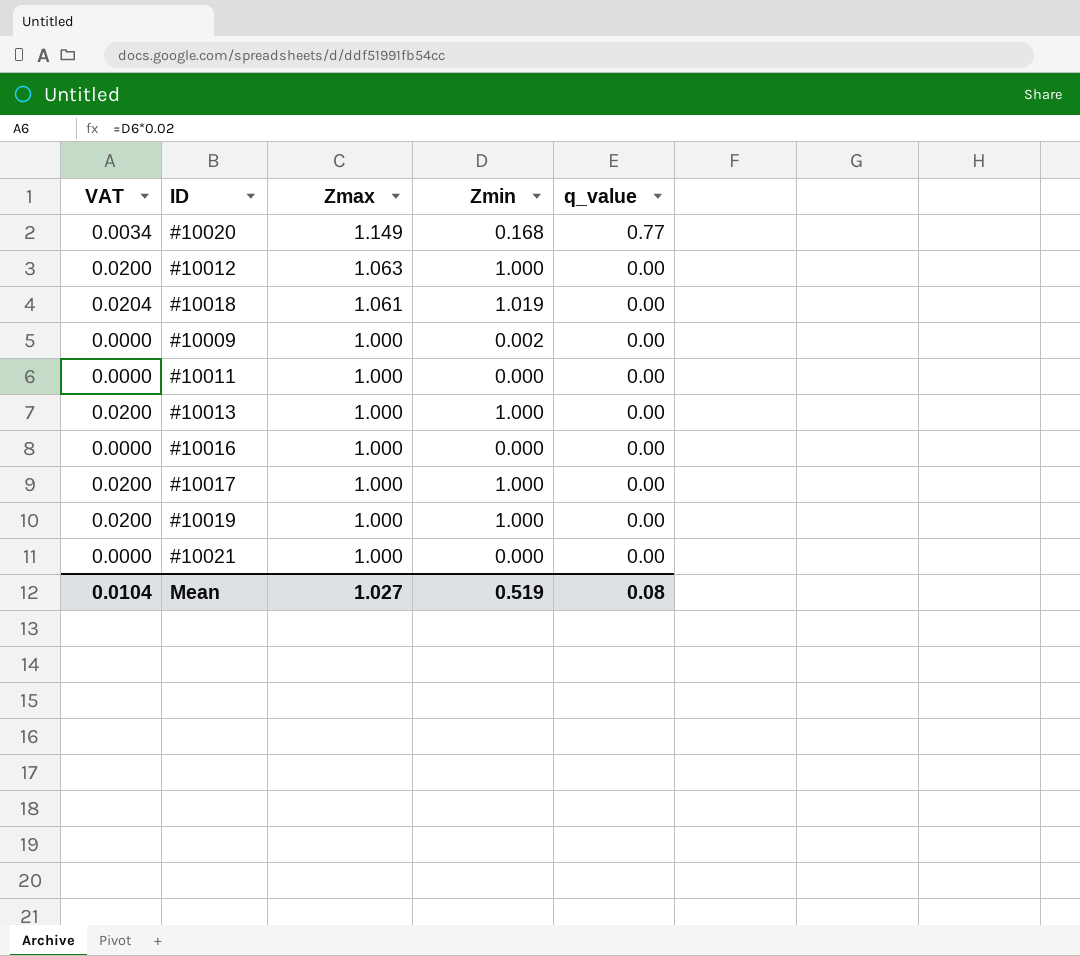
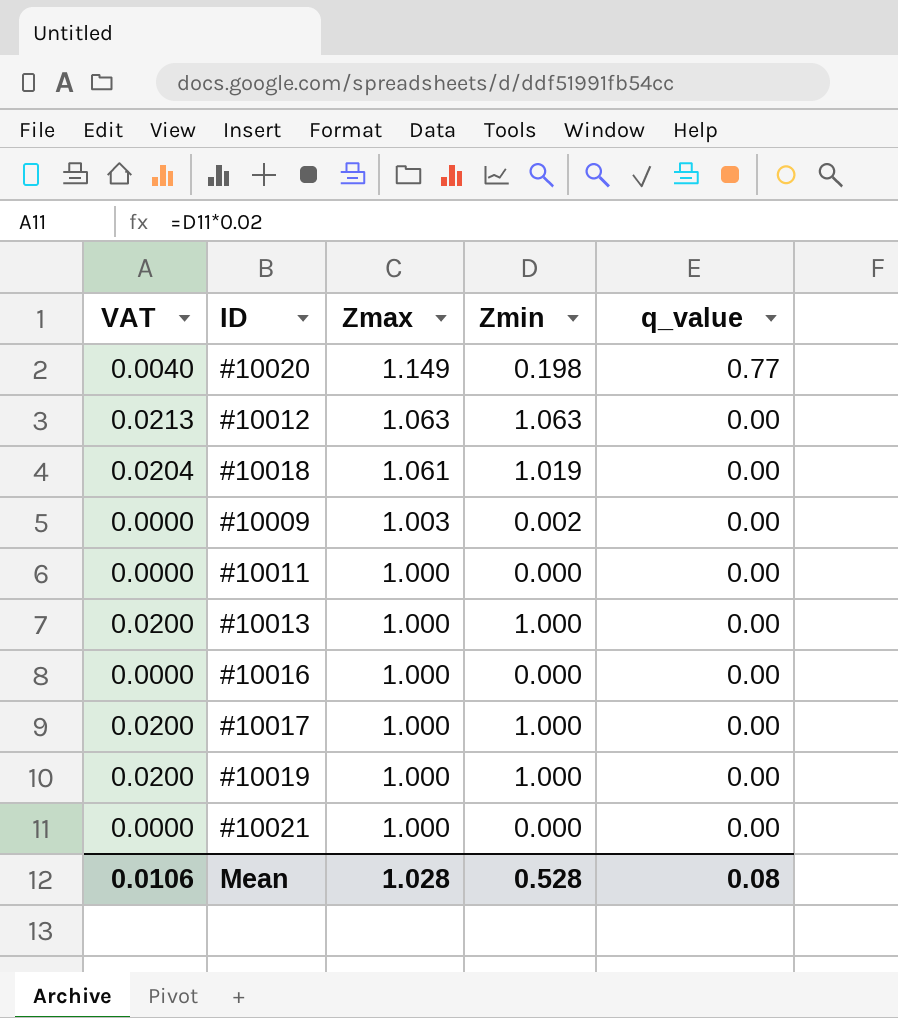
#10020 | VAT: 0.0034 -> 0.0040
#10020 | Zmin: 0.168 -> 0.198
#10012 | VAT: 0.0200 -> 0.0213
#10012 | Zmin: 1.000 -> 1.063
#10009 | Zmax: 1.000 -> 1.003
Mean | VAT: 0.0104 -> 0.0106
Mean | Zmax: 1.027 -> 1.028
Mean | Zmin: 0.519 -> 0.528

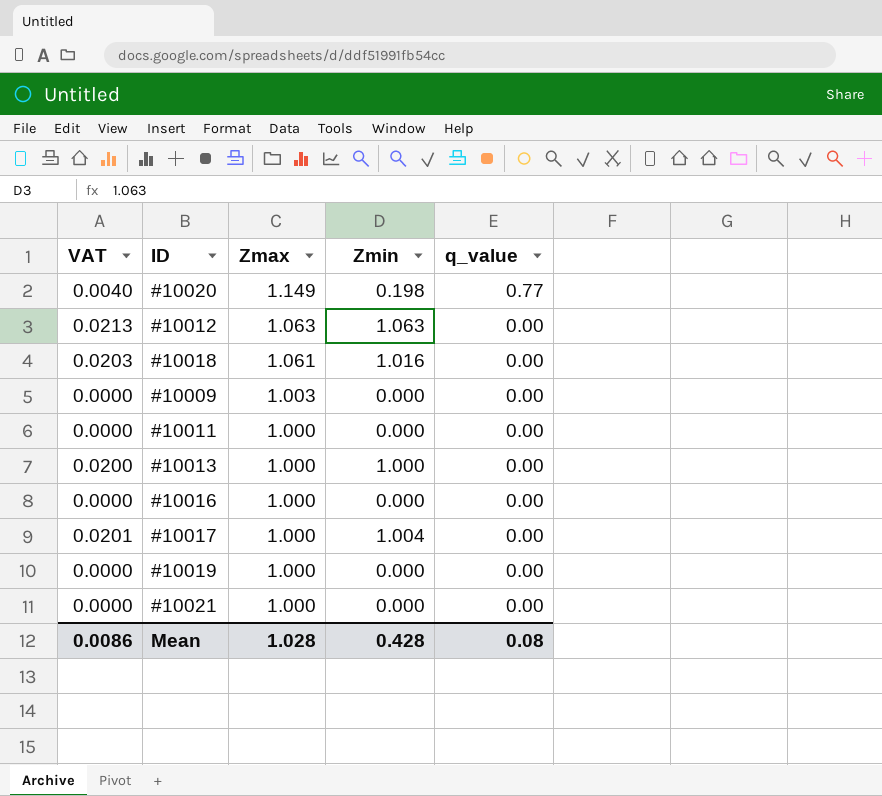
#10018 | VAT: 0.0204 -> 0.0203
#10018 | Zmin: 1.019 -> 1.016
#10009 | Zmin: 0.002 -> 0.000
#10017 | VAT: 0.0200 -> 0.0201
#10017 | Zmin: 1.000 -> 1.004
#10019 | VAT: 0.0200 -> 0.0000
#10019 | Zmin: 1.000 -> 0.000
Mean | VAT: 0.0106 -> 0.0086
Mean | Zmin: 0.528 -> 0.428

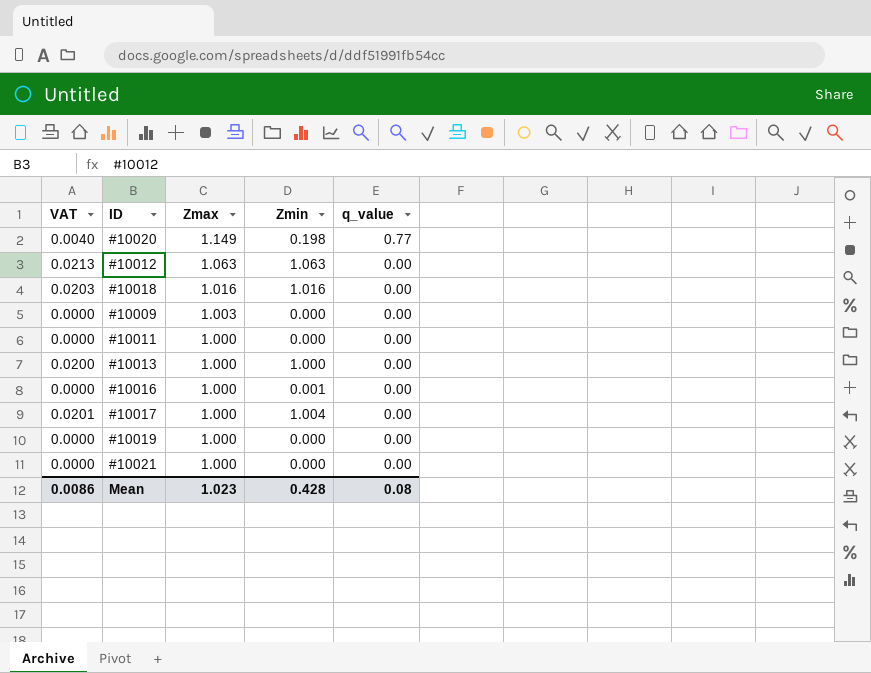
#10018 | Zmax: 1.061 -> 1.016
#10016 | Zmin: 0.000 -> 0.001
Mean | Zmax: 1.028 -> 1.023

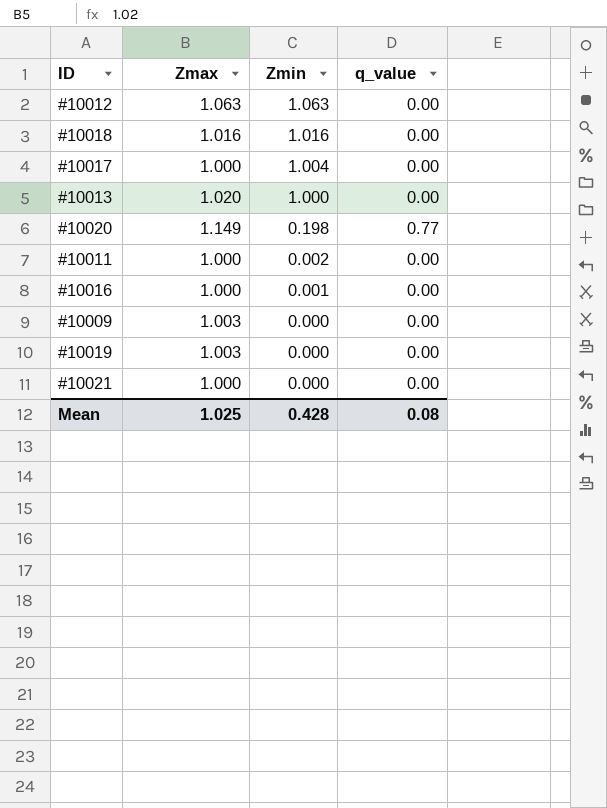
row order: Zmax descending -> Zmin descending
column VAT | formula: [Zmin] * 0.02 -> none
#10013 | Zmax: 1.000 -> 1.020
#10011 | Zmin: 0.000 -> 0.002
#10019 | Zmax: 1.000 -> 1.003
Mean | Zmax: 1.023 -> 1.025

